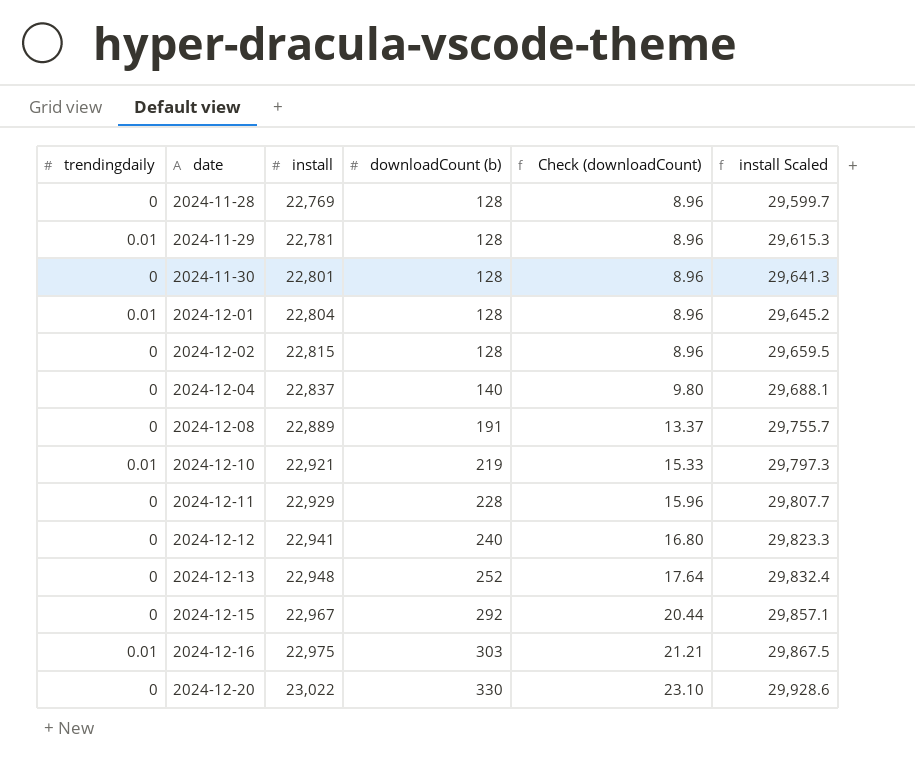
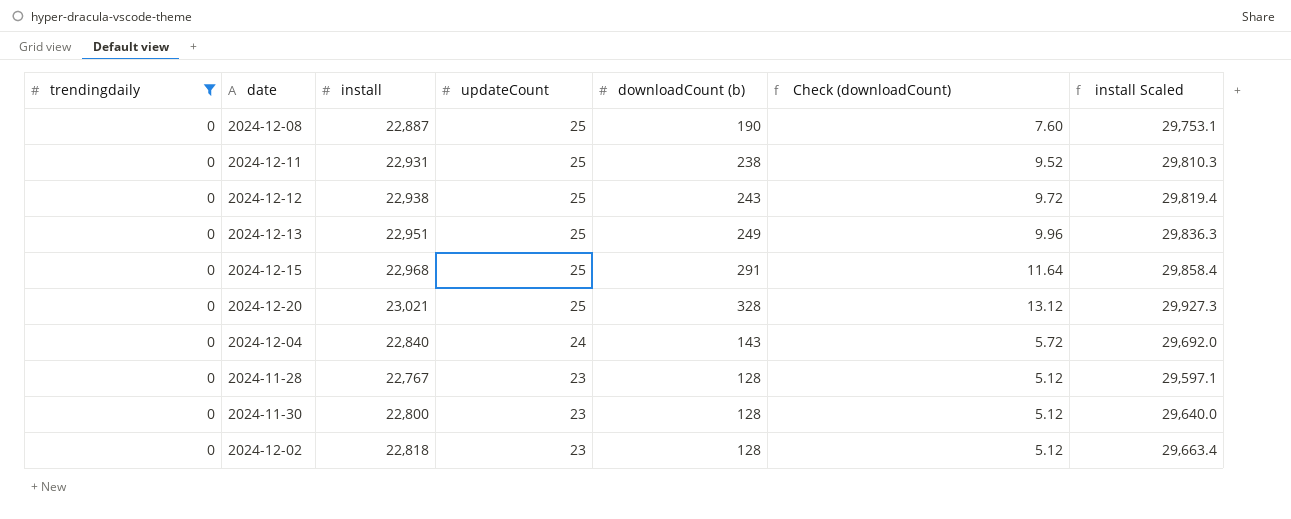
filter: none -> trendingdaily = 0
row order: date ascending -> updateCount descending
column updateCount | position: none -> 4
column Check (downloadCount) | formula: [downloadCount (b)] * 0.07 -> [downloadCount (b)] * 0.04
2024-12-08 | install: 22,889 -> 22,887
2024-12-08 | downloadCount (b): 191 -> 190
2024-12-08 | install Scaled: 29,755.7 -> 29,753.1
2024-12-11 | install: 22,929 -> 22,931
2024-12-11 | downloadCount (b): 228 -> 238
2024-12-11 | install Scaled: 29,807.7 -> 29,810.3
2024-12-12 | install: 22,941 -> 22,938
2024-12-12 | downloadCount (b): 240 -> 243
2024-12-12 | install Scaled: 29,823.3 -> 29,819.4
2024-12-13 | install: 22,948 -> 22,951
2024-12-13 | downloadCount (b): 252 -> 249
2024-12-13 | install Scaled: 29,832.4 -> 29,836.3
2024-12-15 | install: 22,967 -> 22,968
2024-12-15 | downloadCount (b): 292 -> 291
2024-12-15 | install Scaled: 29,857.1 -> 29,858.4
2024-12-20 | install: 23,022 -> 23,021
2024-12-20 | downloadCount (b): 330 -> 328
2024-12-20 | install Scaled: 29,928.6 -> 29,927.3
2024-12-04 | install: 22,837 -> 22,840
2024-12-04 | downloadCount (b): 140 -> 143
2024-12-04 | install Scaled: 29,688.1 -> 29,692.0
2024-11-28 | install: 22,769 -> 22,767
2024-11-28 | install Scaled: 29,599.7 -> 29,597.1
2024-11-30 | install: 22,801 -> 22,800
2024-11-30 | install Scaled: 29,641.3 -> 29,640.0
2024-12-02 | install: 22,815 -> 22,818
2024-12-02 | install Scaled: 29,659.5 -> 29,663.4

